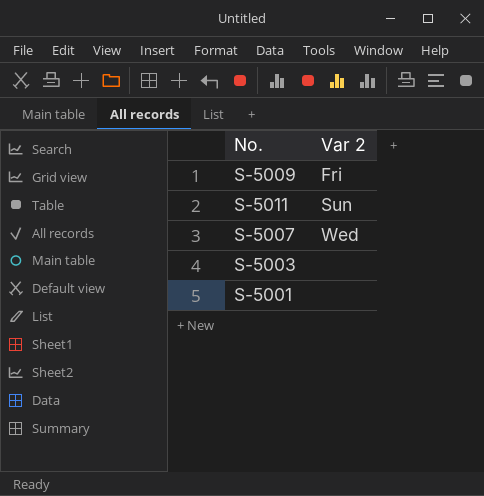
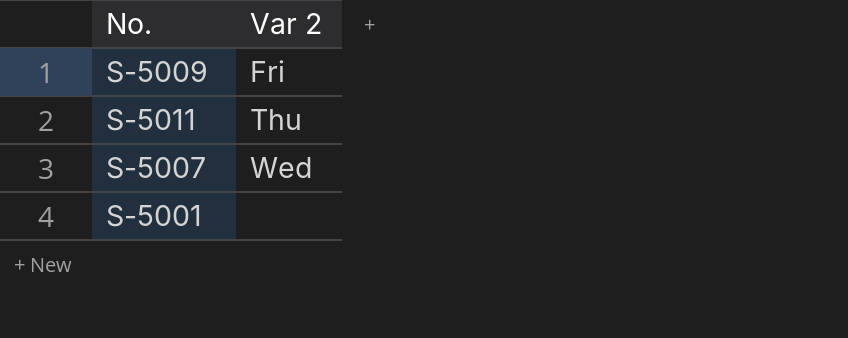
row S-5003: none -> none
S-5011 | Var 2: Sun -> Thu

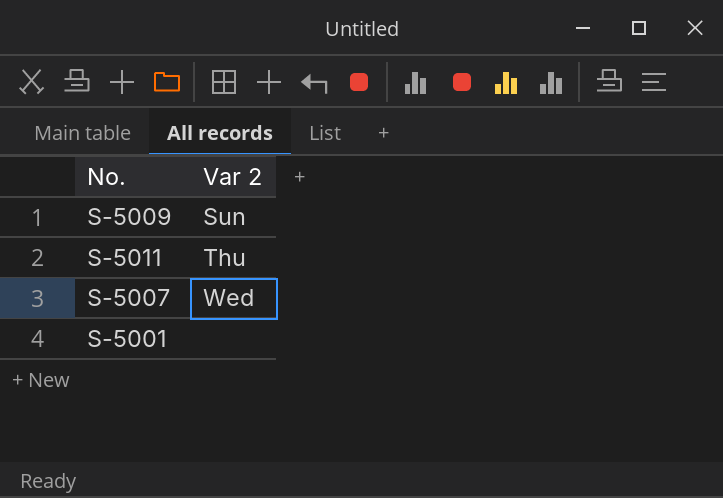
S-5009 | Var 2: Fri -> Sun

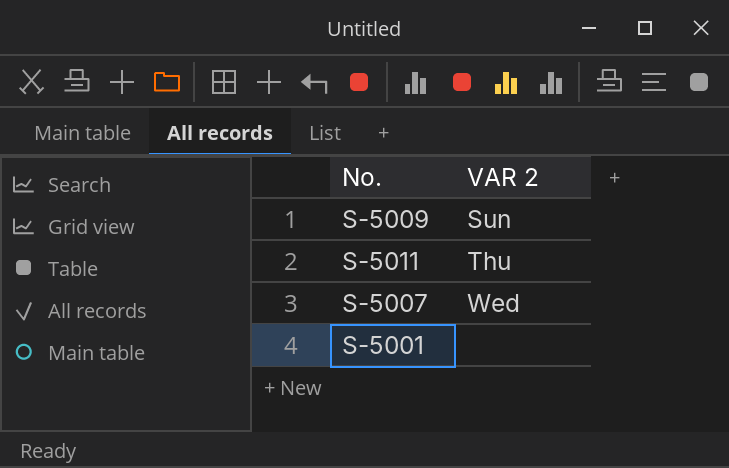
column name: Var 2 -> VAR 2

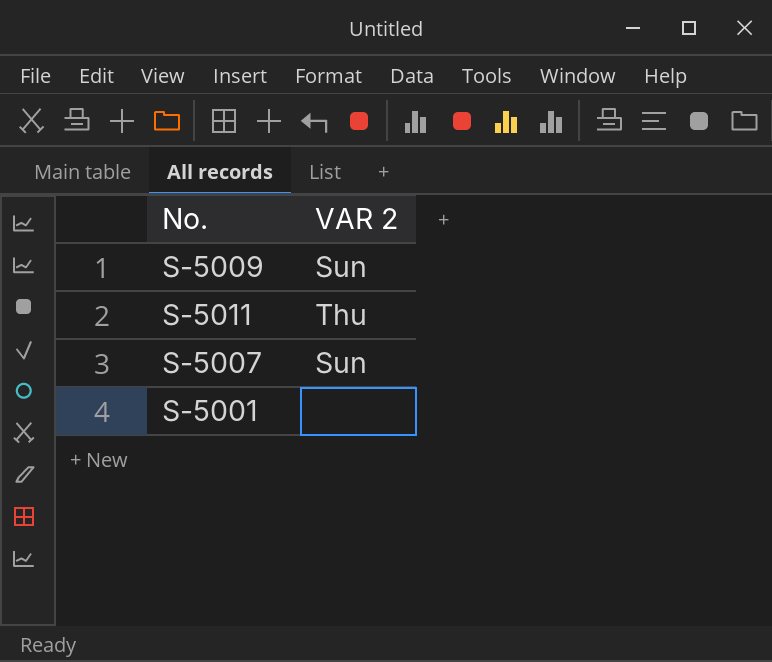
S-5007 | VAR 2: Wed -> Sun

